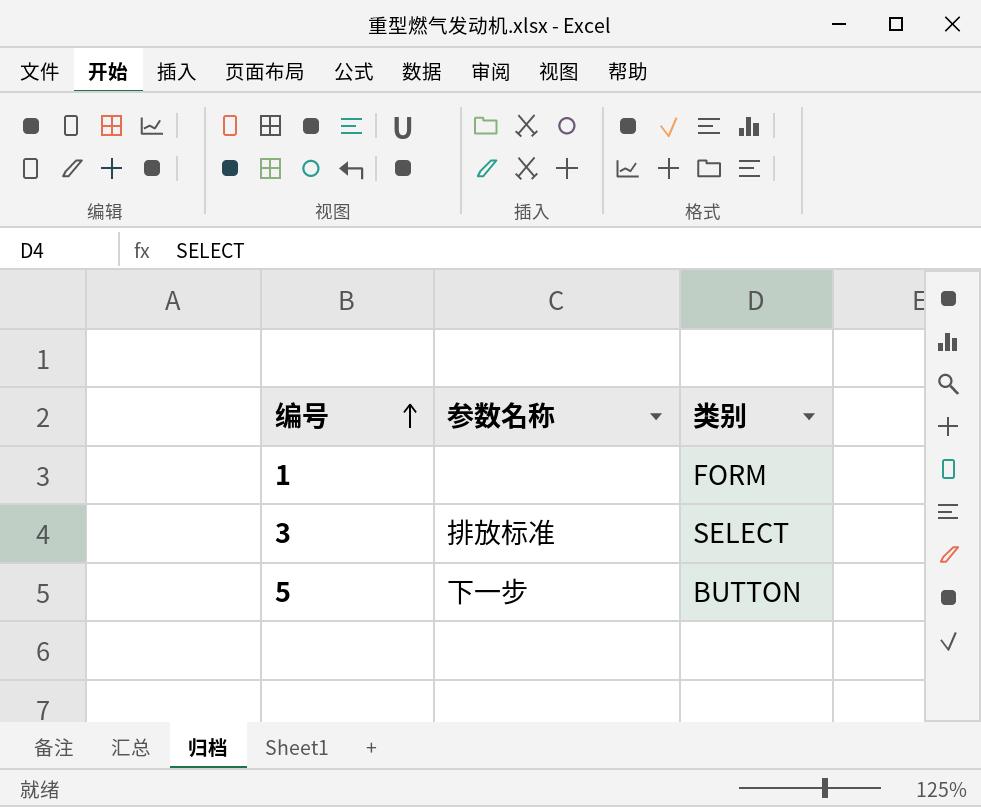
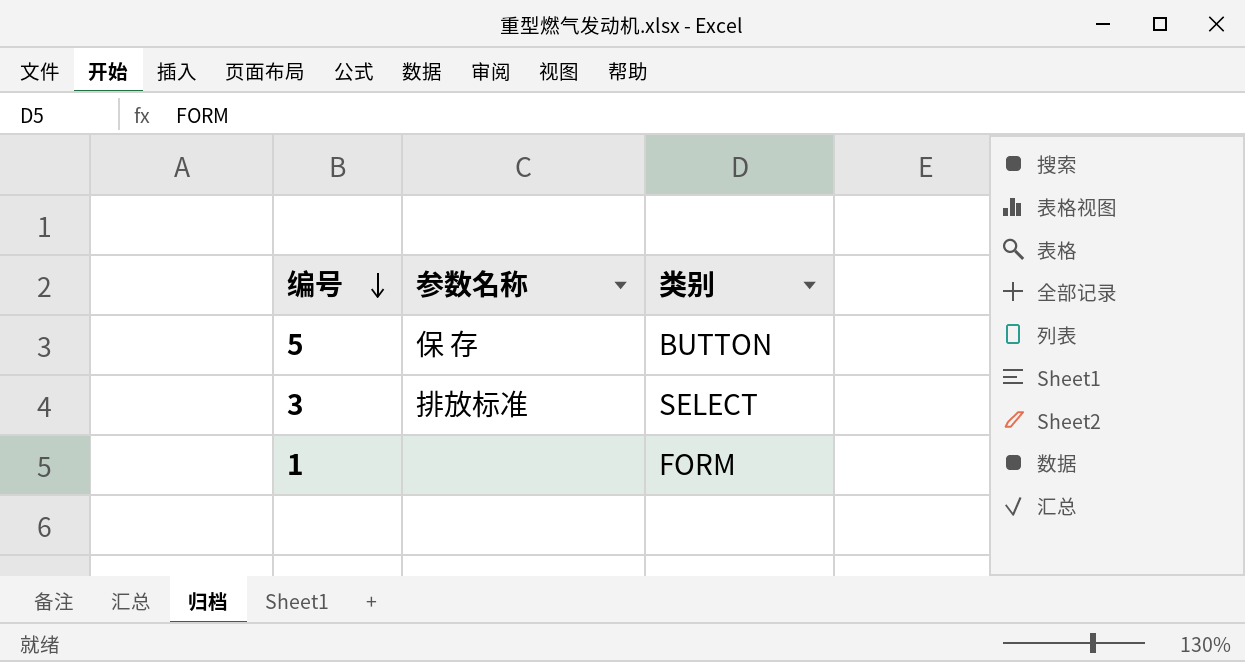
row order: 编号 ascending -> 编号 descending
5 | 参数名称: 下一步 -> 保 存

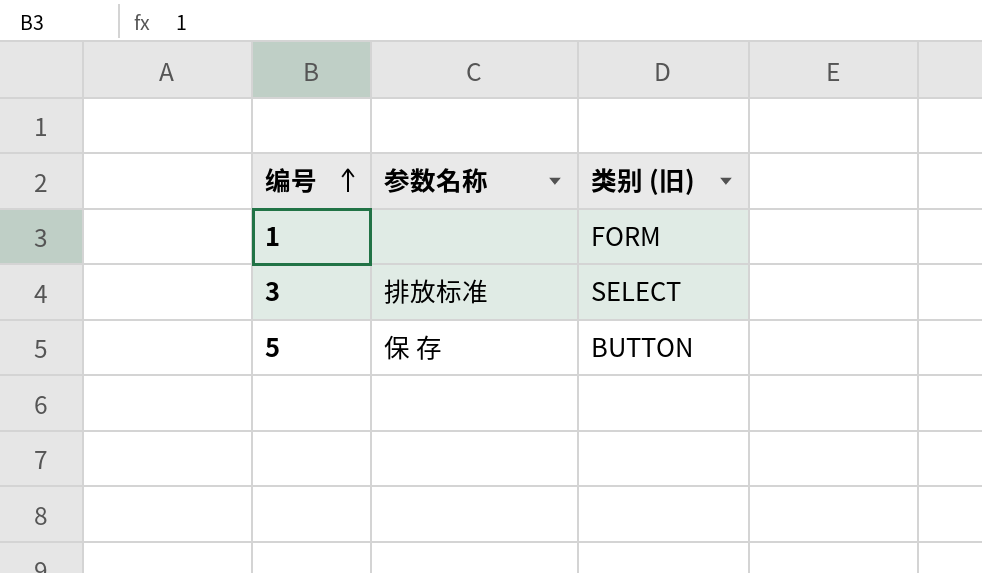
row order: 编号 descending -> 编号 ascending
column name: 类别 -> 类别 (旧)

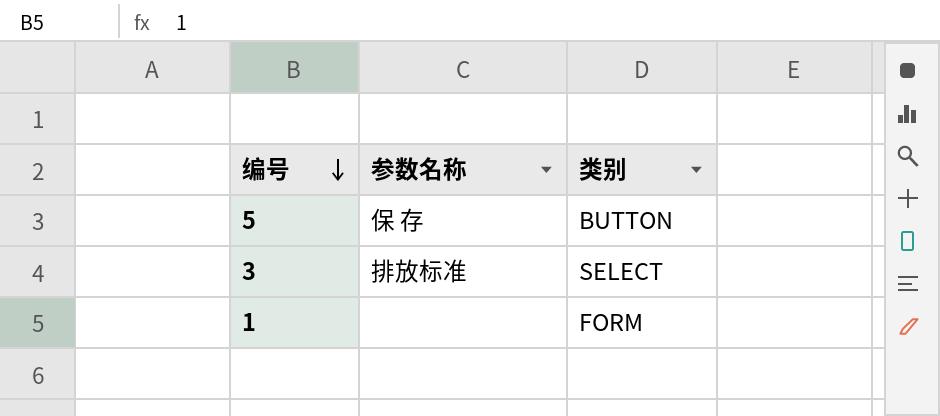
row order: 编号 ascending -> 编号 descending
column name: 类别 (旧) -> 类别

